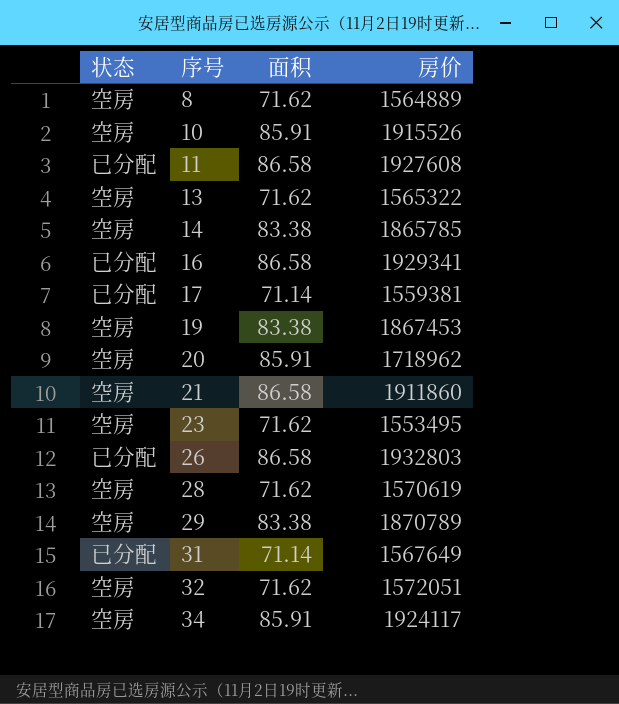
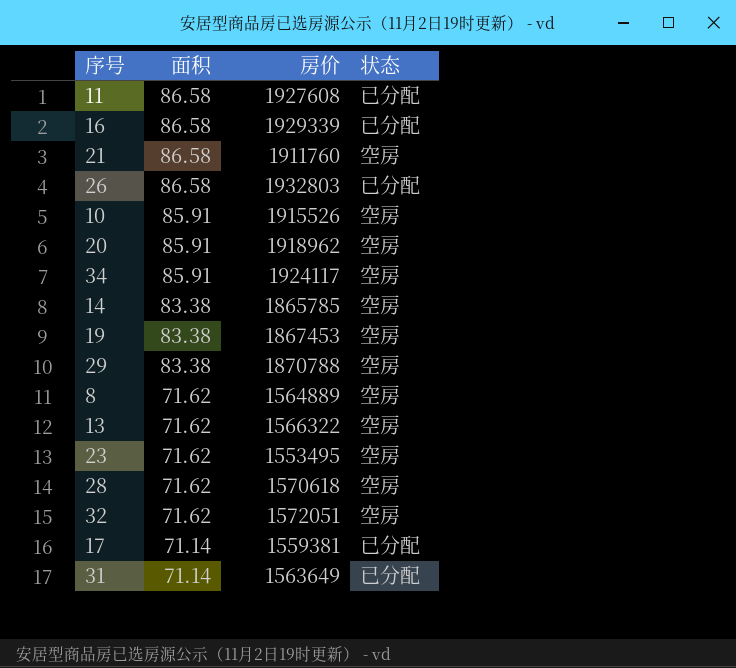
row order: 序号 ascending -> 面积 descending
column 状态 | position: 1 -> 4
16 | 房价: 1929341 -> 1929339
21 | 房价: 1911860 -> 1911760
20 | 房价: 1718962 -> 1918962
29 | 房价: 1870789 -> 1870788
13 | 房价: 1565322 -> 1566322
28 | 房价: 1570619 -> 1570618
31 | 房价: 1567649 -> 1563649

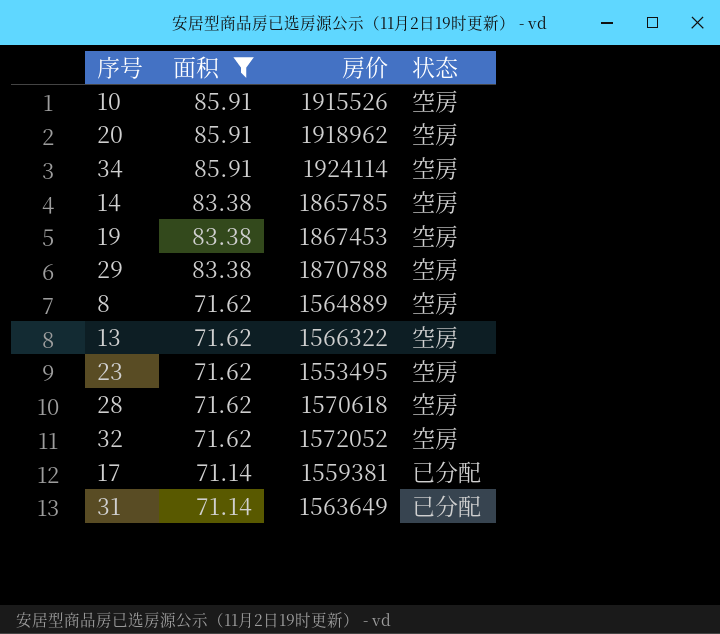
filter: none -> 面积 != 86.58
34 | 房价: 1924117 -> 1924114
32 | 房价: 1572051 -> 1572052

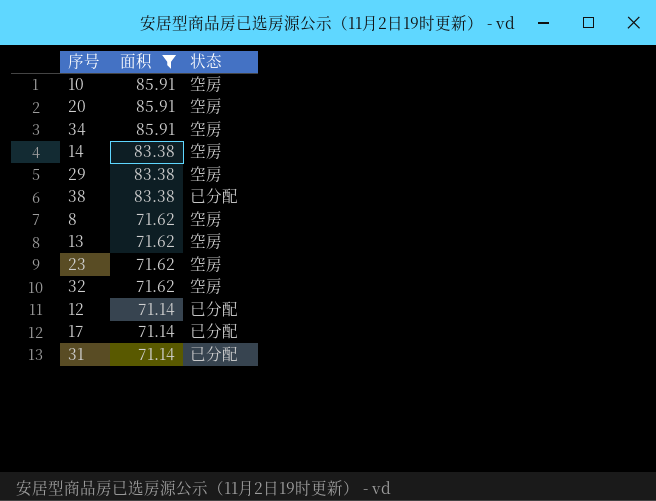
column 房价 | position: 3 -> none
row 19: 83.38 | 1867453 | 空房 -> none
row 28: 71.62 | 1570618 | 空房 -> none
row 38: none -> 83.38 | 已分配
row 12: none -> 71.14 | 已分配

